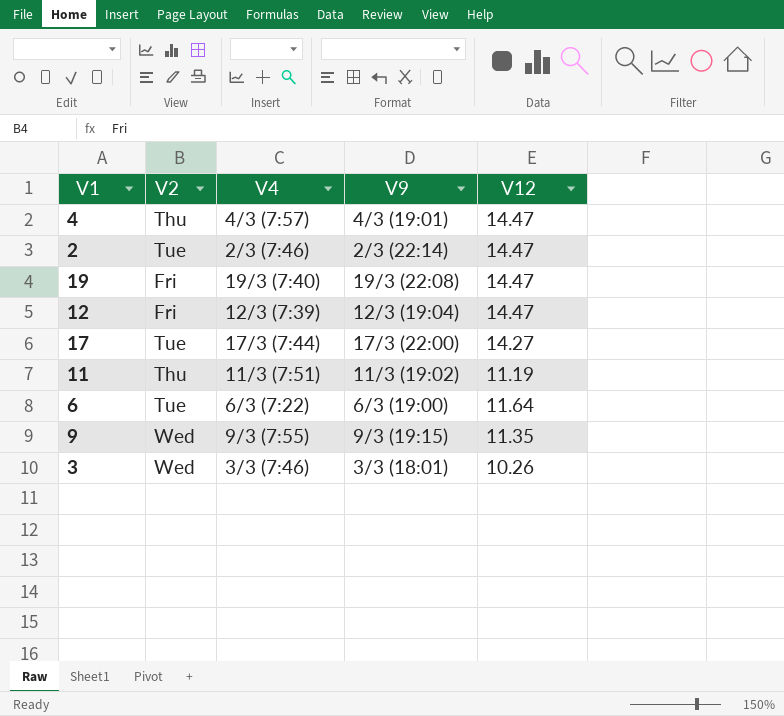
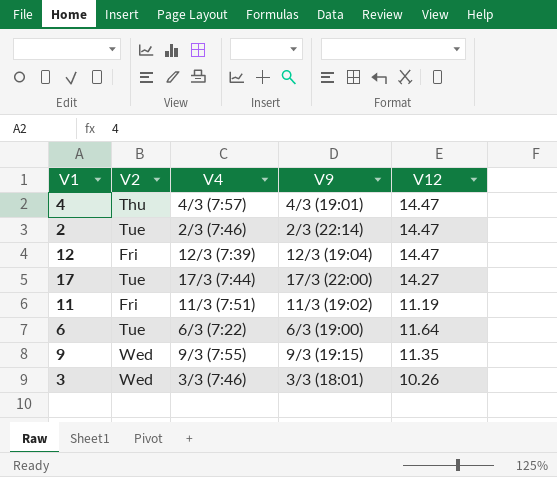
row 19: Fri | 19/3 (7:40) | 19/3 (22:08) | 14.47 -> none
11 | V2: Thu -> Fri

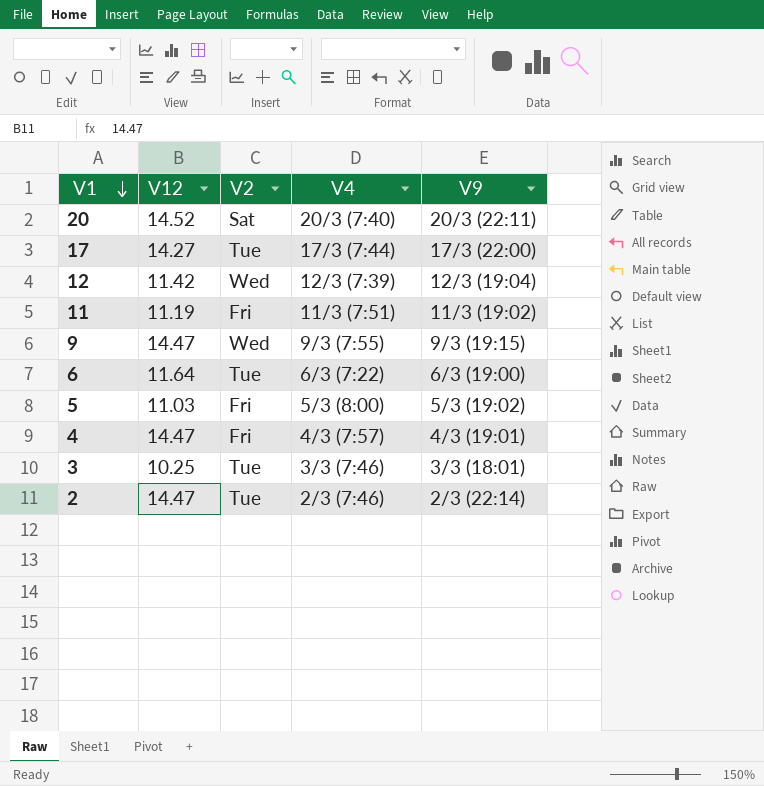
row order: none -> V1 descending
column V12 | position: 5 -> 2
row 20: none -> 14.52 | Sat | 20/3 (7:40) | 20/3 (22:11)
12 | V12: 14.47 -> 11.42
12 | V2: Fri -> Wed
9 | V12: 11.35 -> 14.47
row 5: none -> 11.03 | Fri | 5/3 (8:00) | 5/3 (19:02)
4 | V2: Thu -> Fri
3 | V12: 10.26 -> 10.25
3 | V2: Wed -> Tue

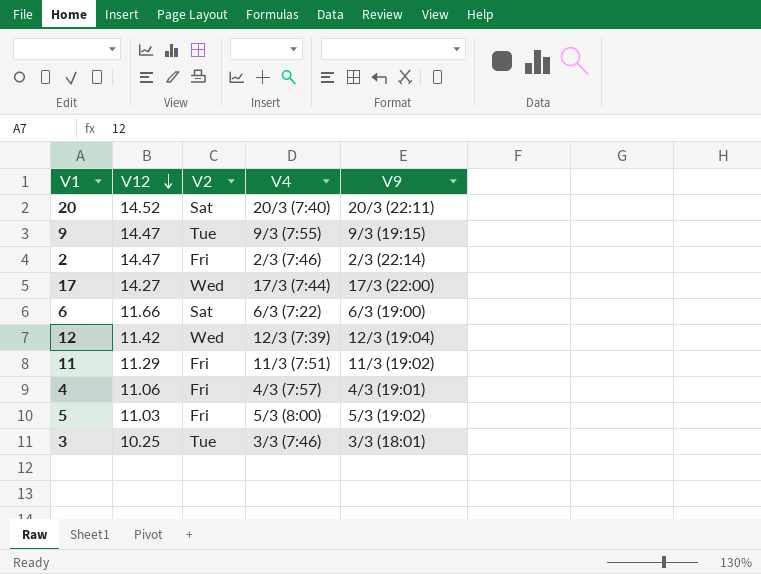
row order: V1 descending -> V12 descending
9 | V2: Wed -> Tue
2 | V2: Tue -> Fri
17 | V2: Tue -> Wed
6 | V12: 11.64 -> 11.66
6 | V2: Tue -> Sat
11 | V12: 11.19 -> 11.29
4 | V12: 14.47 -> 11.06

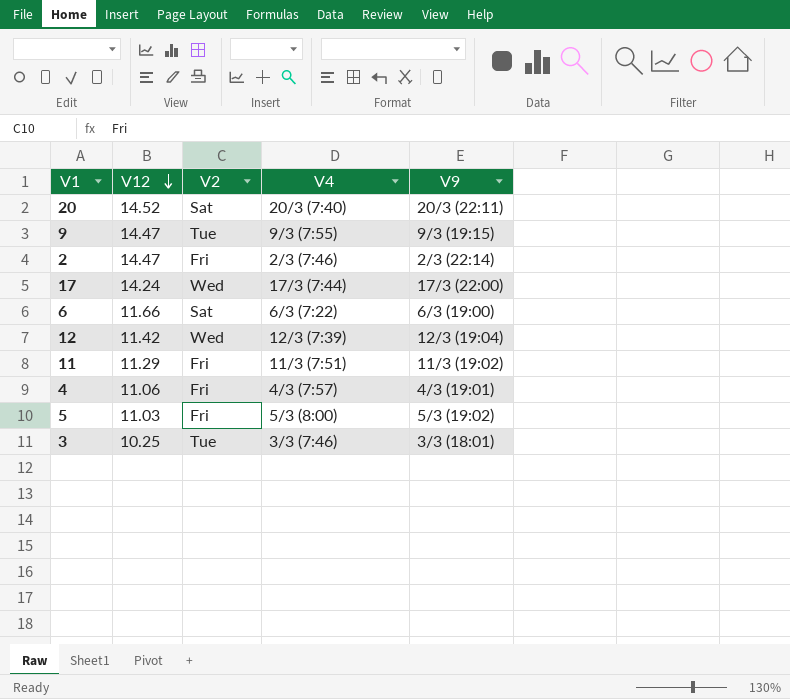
17 | V12: 14.27 -> 14.24

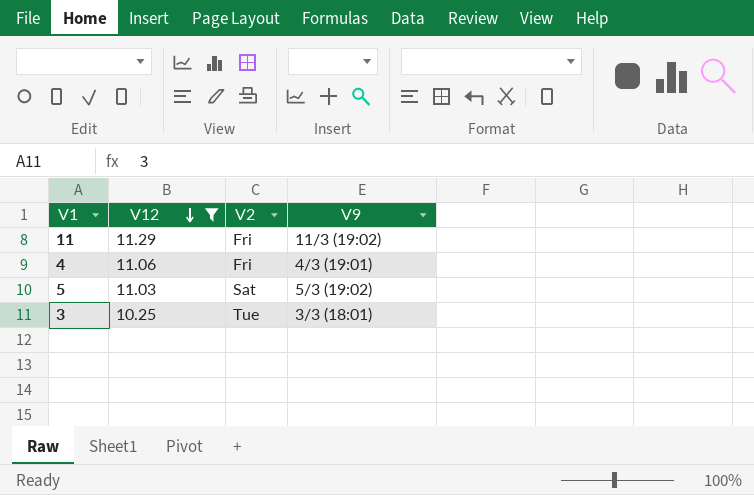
filter: none -> V12 <= 11.29
column V4 | position: 4 -> none
5 | V2: Fri -> Sat

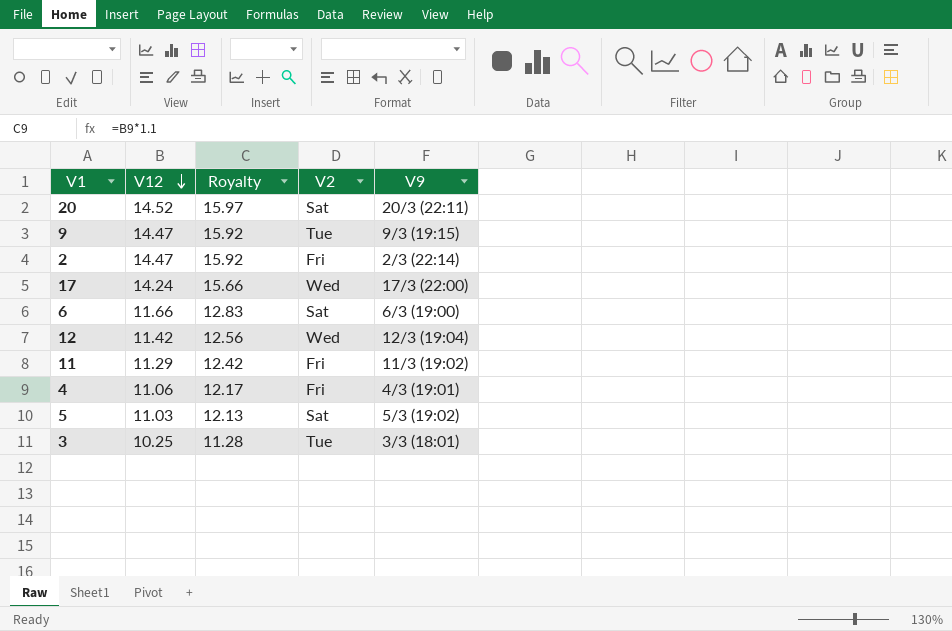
filter: V12 <= 11.29 -> none
column Royalty | formula: none -> [V12] * 1.1

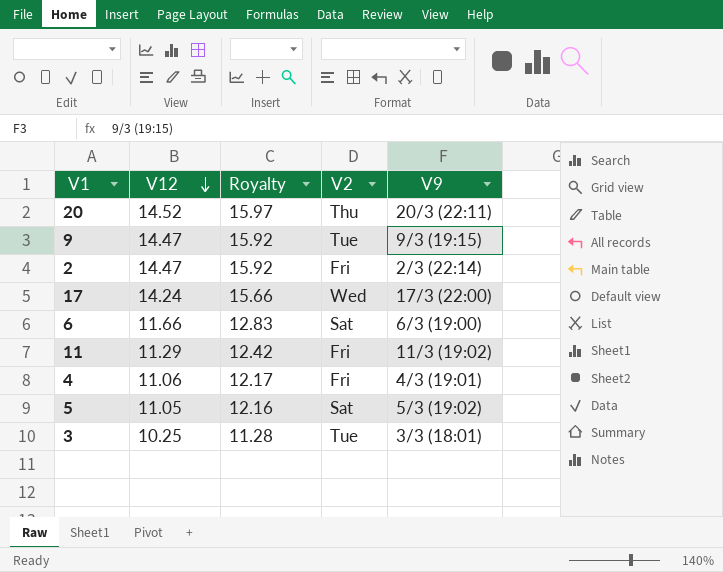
row 12: 11.42 | 12.56 | Wed | 12/3 (19:04) -> none
20 | V2: Sat -> Thu
5 | V12: 11.03 -> 11.05
5 | Royalty: 12.13 -> 12.16

